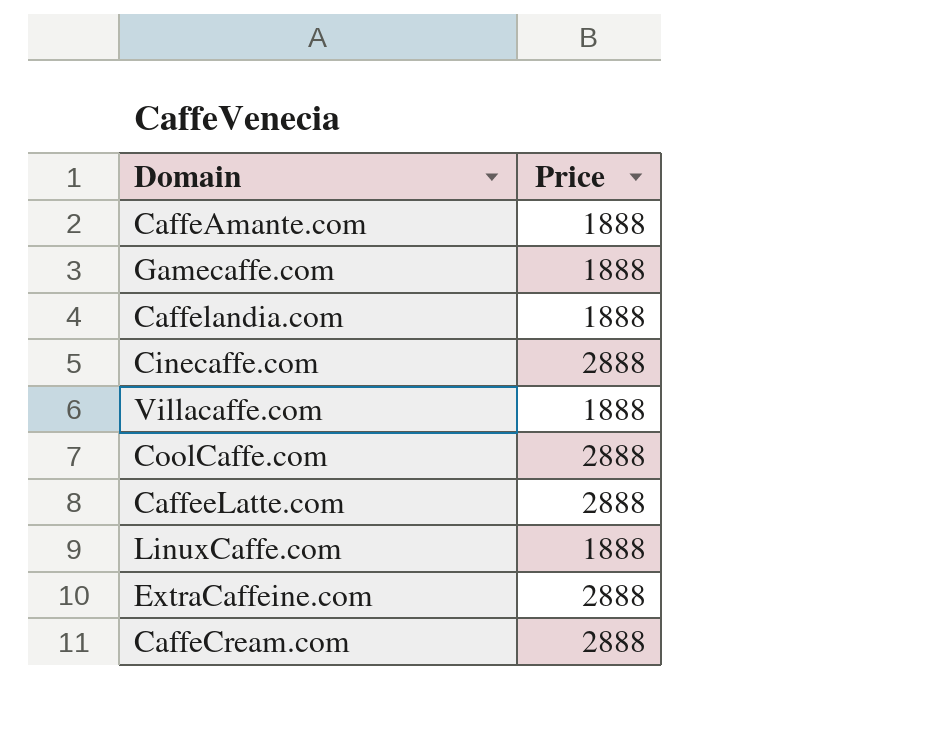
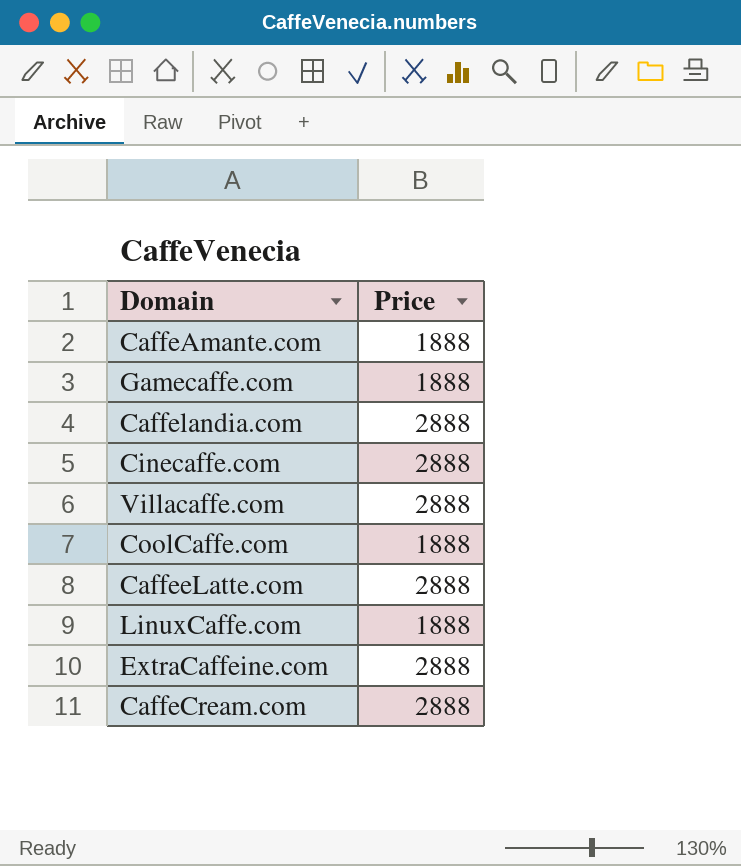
Caffelandia.com | Price: 1888 -> 2888
Villacaffe.com | Price: 1888 -> 2888
CoolCaffe.com | Price: 2888 -> 1888

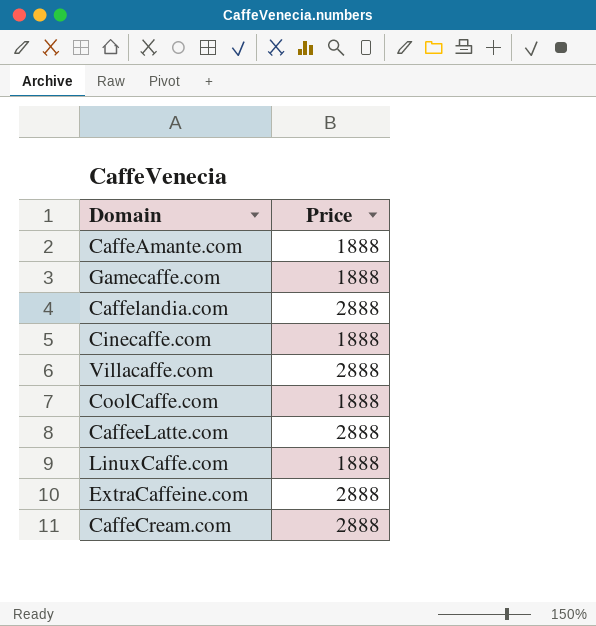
Cinecaffe.com | Price: 2888 -> 1888

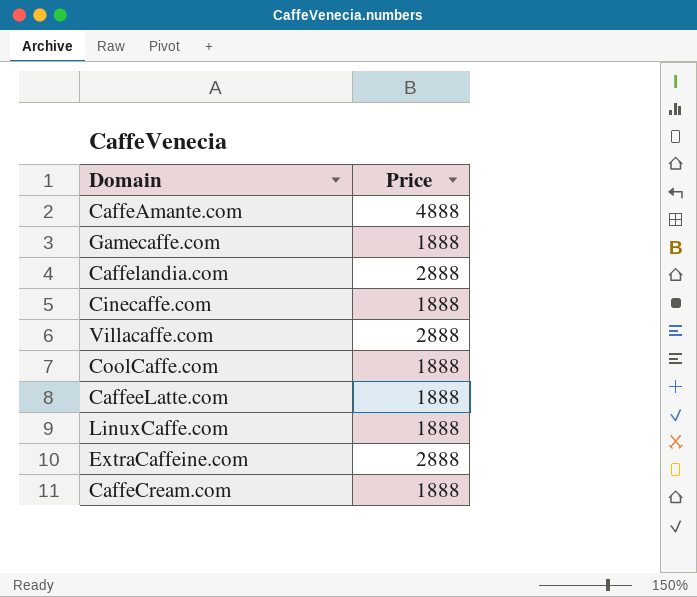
CaffeAmante.com | Price: 1888 -> 4888
CaffeeLatte.com | Price: 2888 -> 1888
CaffeCream.com | Price: 2888 -> 1888

